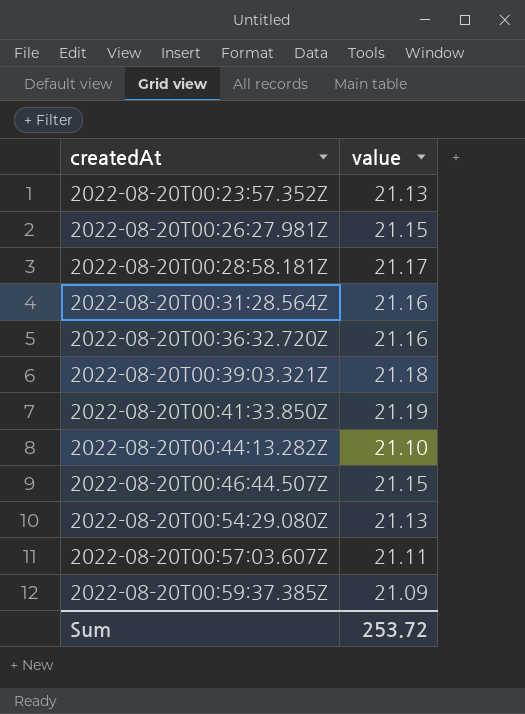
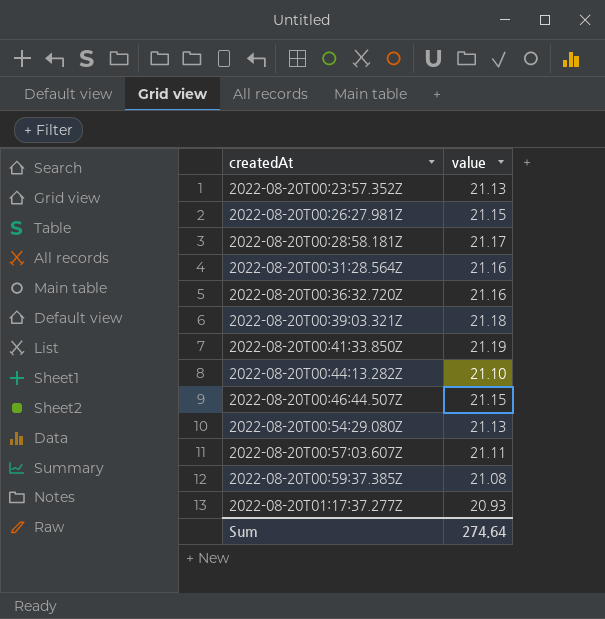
2022-08-20T00:59:37.385Z | value: 21.09 -> 21.08
row 2022-08-20T01:17:37.277Z: none -> 20.93
Sum | value: 253.72 -> 274.64

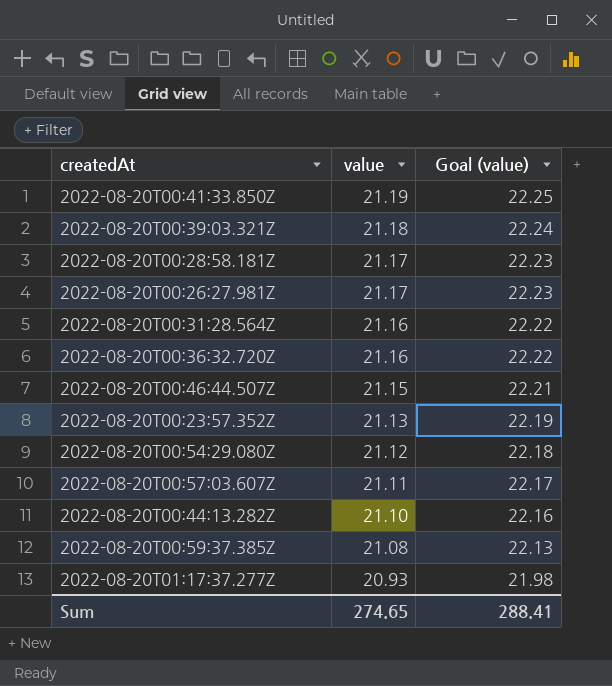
row order: createdAt ascending -> value descending
column Goal (value) | formula: none -> [value] * 1.05
2022-08-20T00:26:27.981Z | value: 21.15 -> 21.17
2022-08-20T00:54:29.080Z | value: 21.13 -> 21.12
Sum | value: 274.64 -> 274.65

